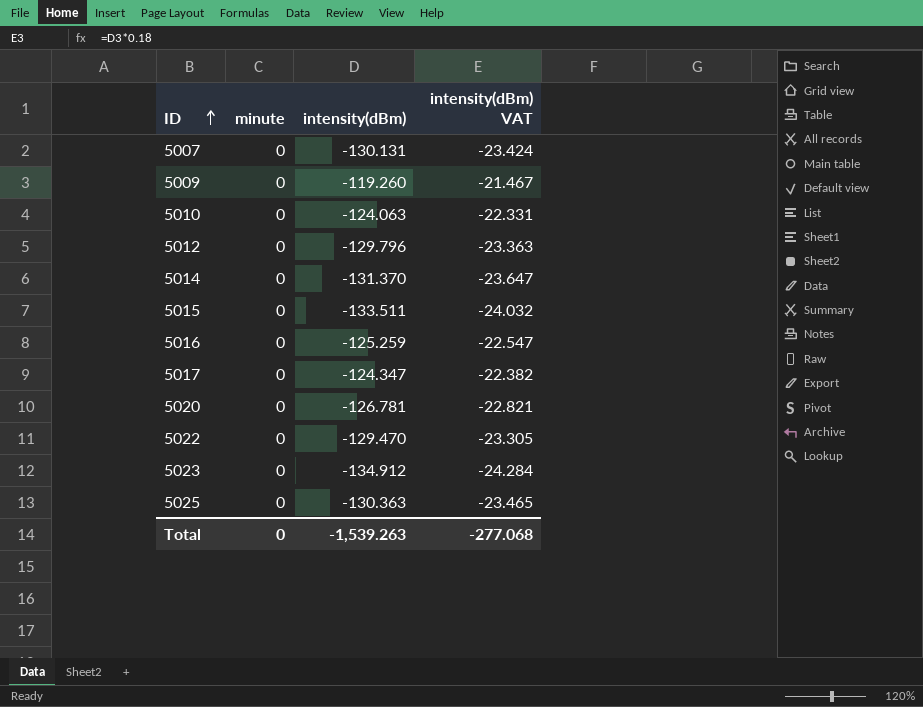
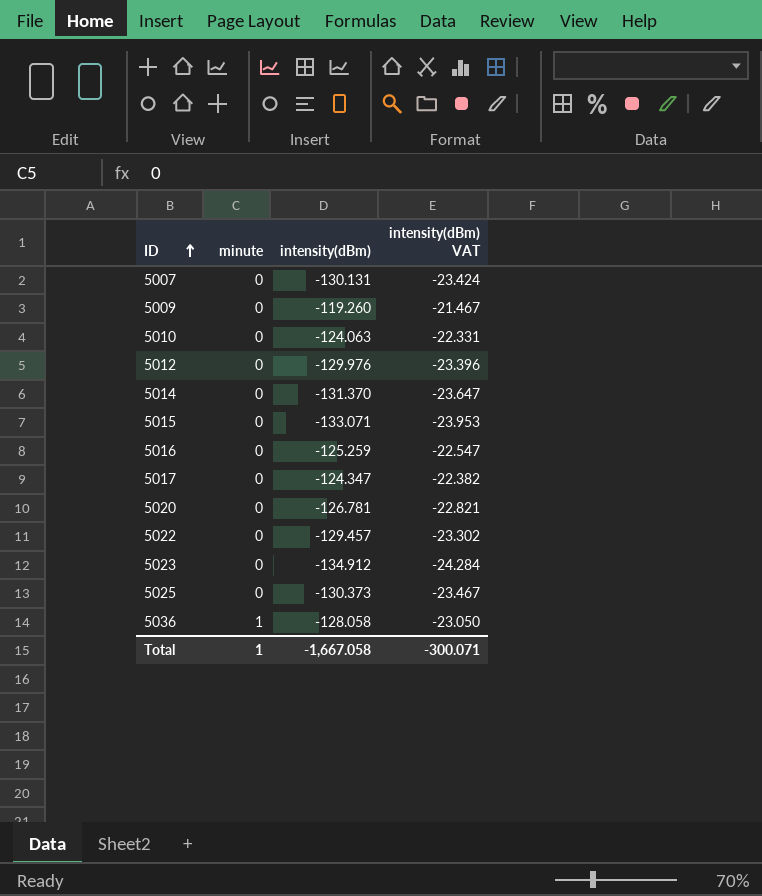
5012 | intensity(dBm): -129.796 -> -129.976
5012 | intensity(dBm) VAT: -23.363 -> -23.396
5015 | intensity(dBm): -133.511 -> -133.071
5015 | intensity(dBm) VAT: -24.032 -> -23.953
5022 | intensity(dBm): -129.470 -> -129.457
5022 | intensity(dBm) VAT: -23.305 -> -23.302
5025 | intensity(dBm): -130.363 -> -130.373
5025 | intensity(dBm) VAT: -23.465 -> -23.467
row 5036: none -> 1 | -128.058 | -23.050
Total | minute: 0 -> 1
Total | intensity(dBm): -1,539.263 -> -1,667.058
Total | intensity(dBm) VAT: -277.068 -> -300.071

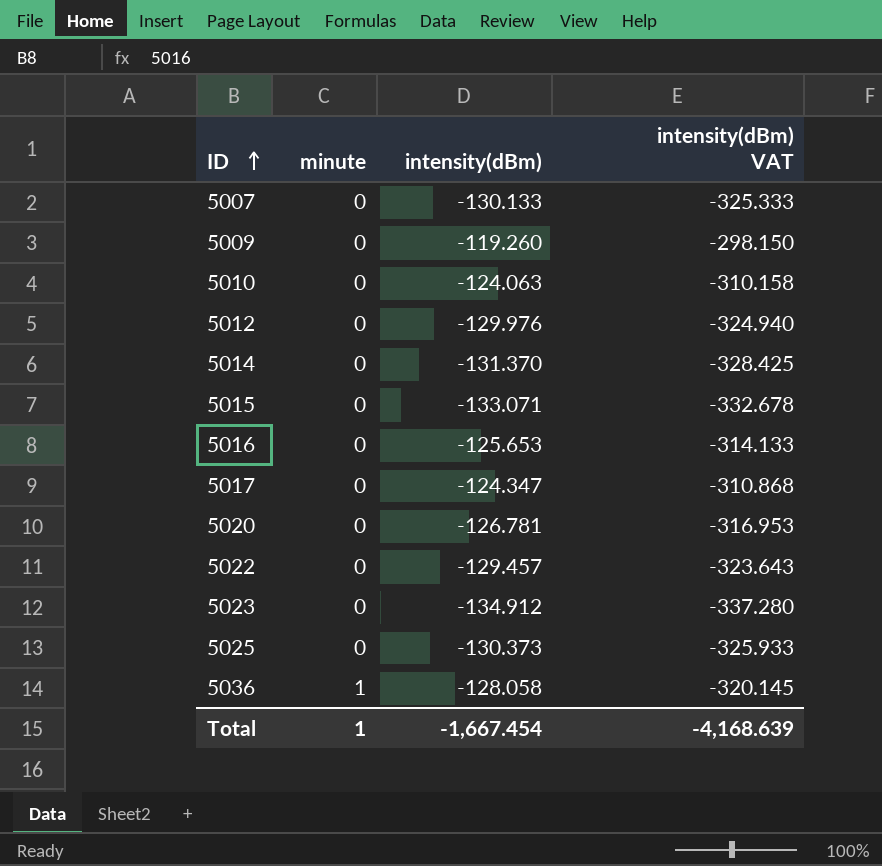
column intensity(dBm) VAT | formula: [intensity(dBm)] * 0.18 -> [intensity(dBm)] * 2.5
5007 | intensity(dBm): -130.131 -> -130.133
5016 | intensity(dBm): -125.259 -> -125.653
Total | intensity(dBm): -1,667.058 -> -1,667.454
Total | intensity(dBm) VAT: -300.071 -> -4,168.639

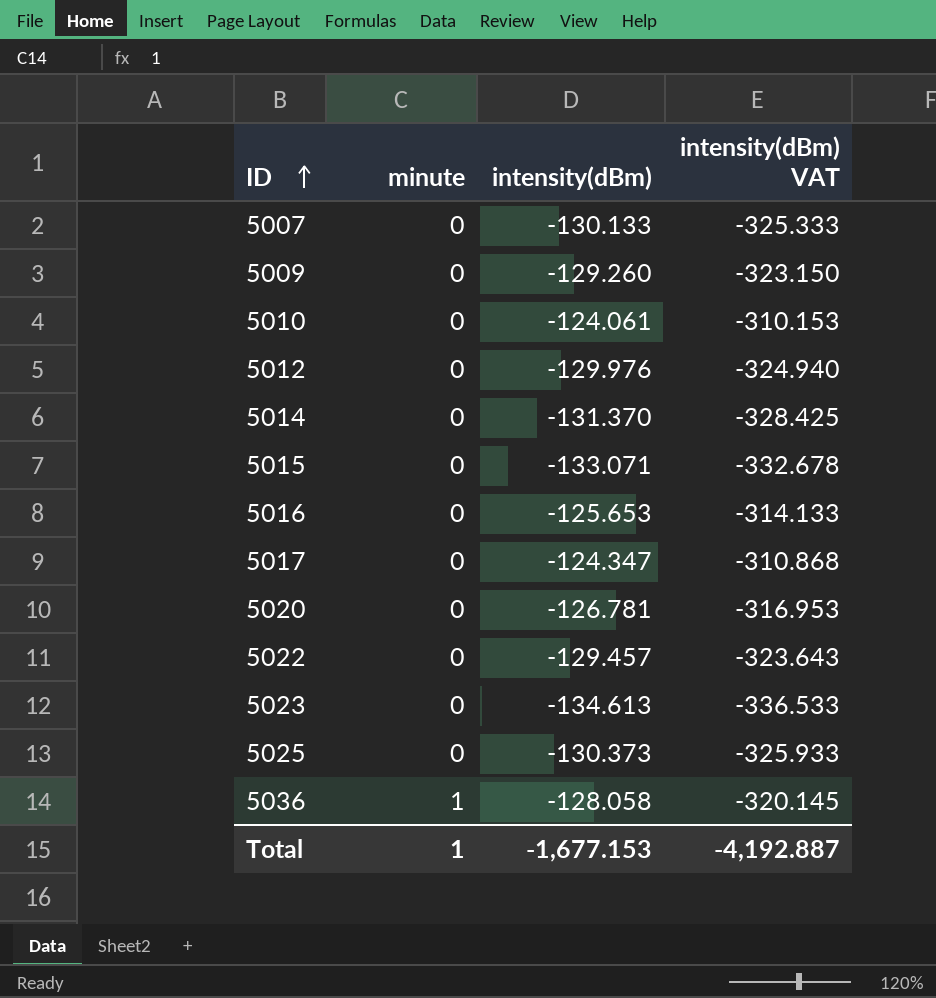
5009 | intensity(dBm): -119.260 -> -129.260
5009 | intensity(dBm) VAT: -298.150 -> -323.150
5010 | intensity(dBm): -124.063 -> -124.061
5010 | intensity(dBm) VAT: -310.158 -> -310.153
5023 | intensity(dBm): -134.912 -> -134.613
5023 | intensity(dBm) VAT: -337.280 -> -336.533
Total | intensity(dBm): -1,667.454 -> -1,677.153
Total | intensity(dBm) VAT: -4,168.639 -> -4,192.887

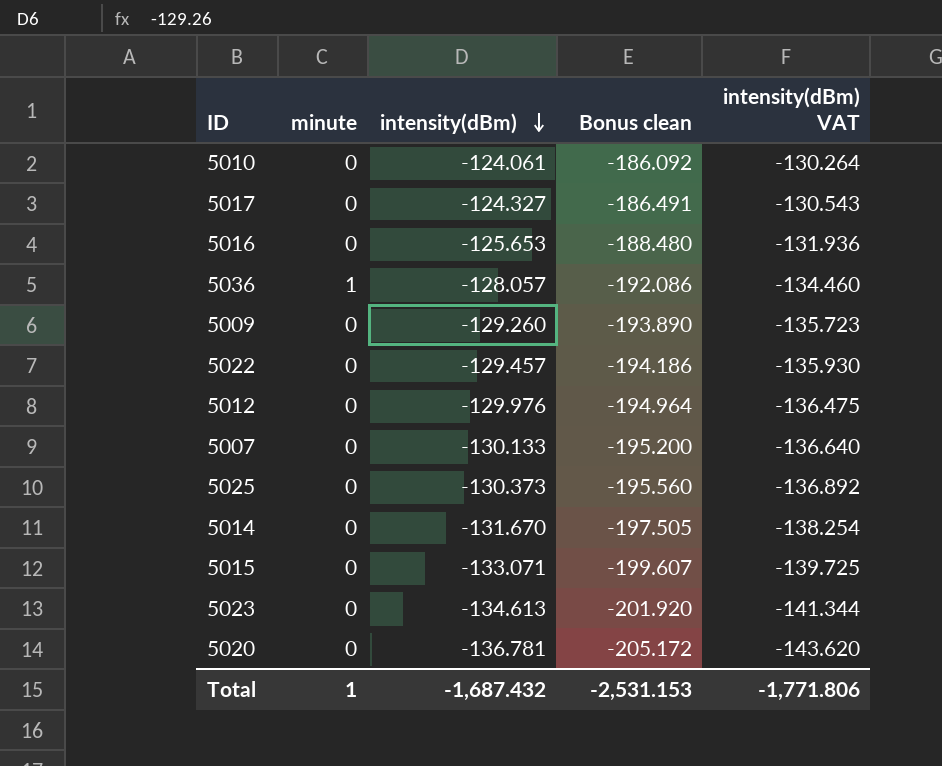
row order: ID ascending -> intensity(dBm) descending
column Bonus clean | formula: none -> [intensity(dBm)] * 1.5
column intensity(dBm) VAT | formula: [intensity(dBm)] * 2.5 -> [intensity(dBm)] * 1.05
5017 | intensity(dBm): -124.347 -> -124.327
5036 | intensity(dBm): -128.058 -> -128.057
5014 | intensity(dBm): -131.370 -> -131.670
5020 | intensity(dBm): -126.781 -> -136.781
Total | intensity(dBm): -1,677.153 -> -1,687.432
Total | intensity(dBm) VAT: -4,192.887 -> -1,771.806

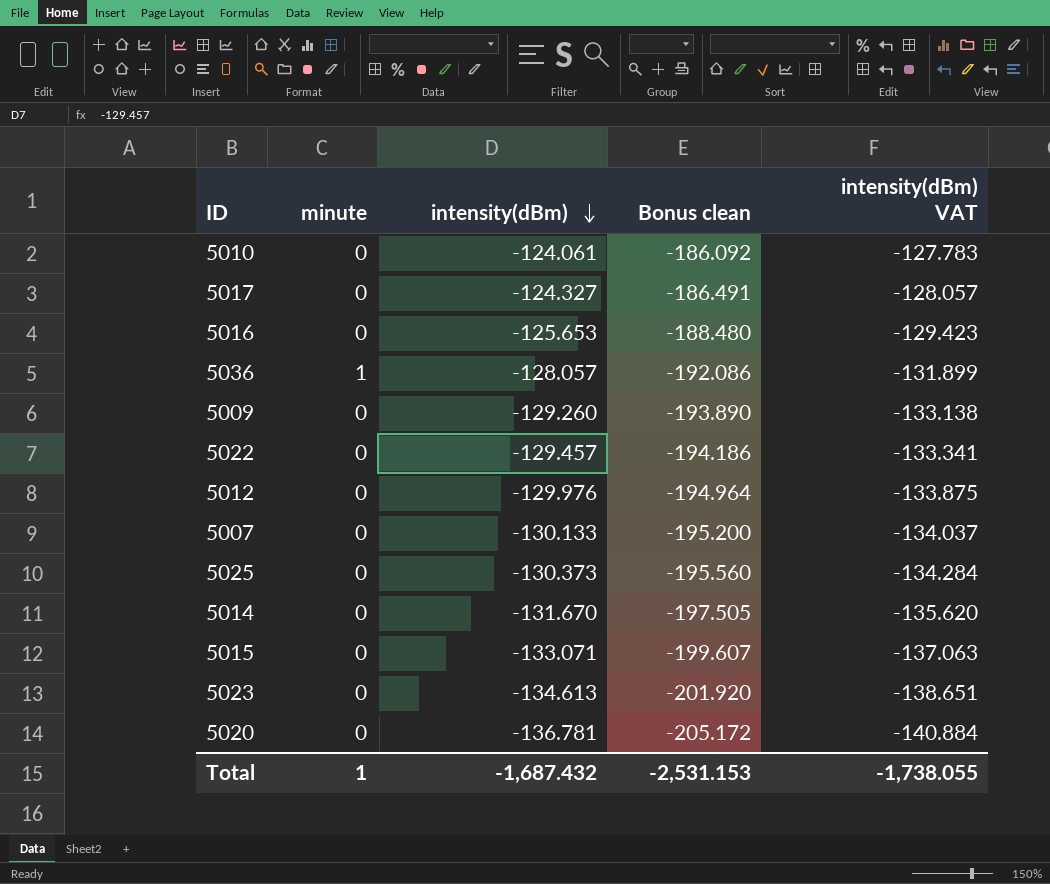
column intensity(dBm) VAT | formula: [intensity(dBm)] * 1.05 -> [intensity(dBm)] * 1.03
Total | intensity(dBm) VAT: -1,771.806 -> -1,738.055

